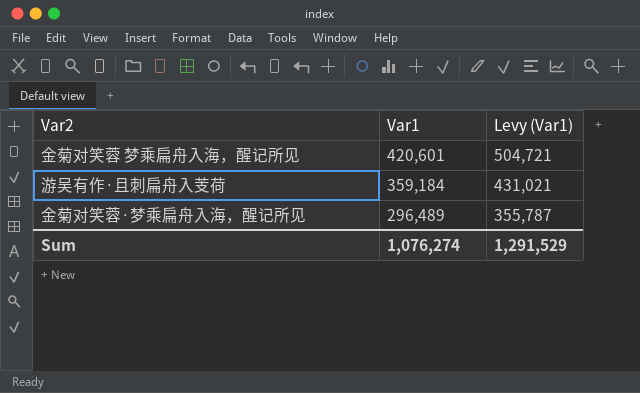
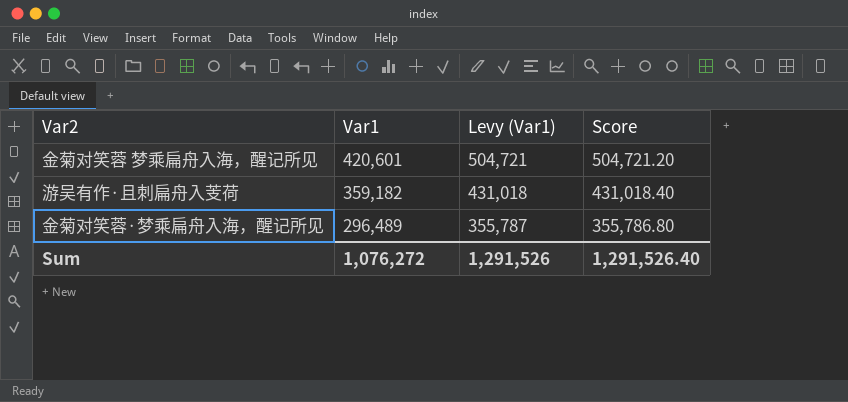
column Score | formula: none -> [Var1] * 1.2
游吴有作·且刺扁舟入芰荷 | Var1: 359,184 -> 359,182
游吴有作·且刺扁舟入芰荷 | Levy (Var1): 431,021 -> 431,018
Sum | Var1: 1,076,274 -> 1,076,272
Sum | Levy (Var1): 1,291,529 -> 1,291,526

